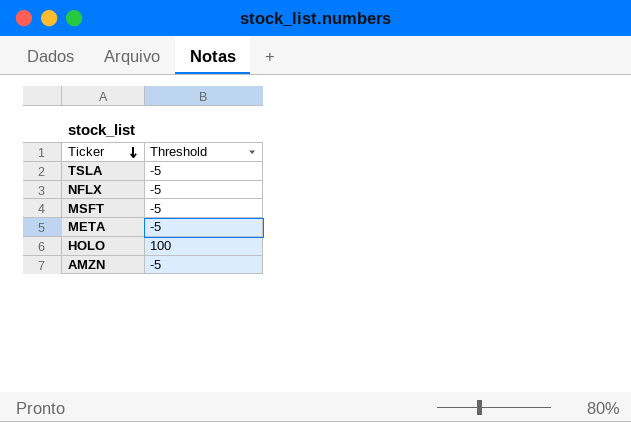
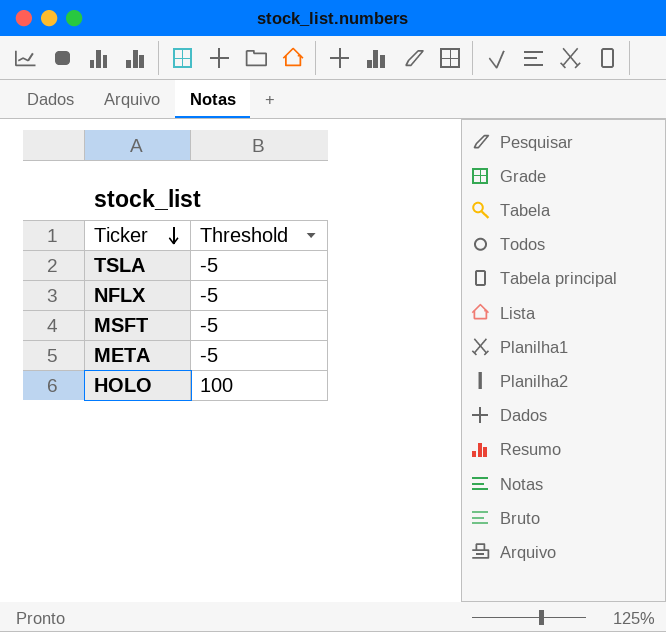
row AMZN: -5 -> none

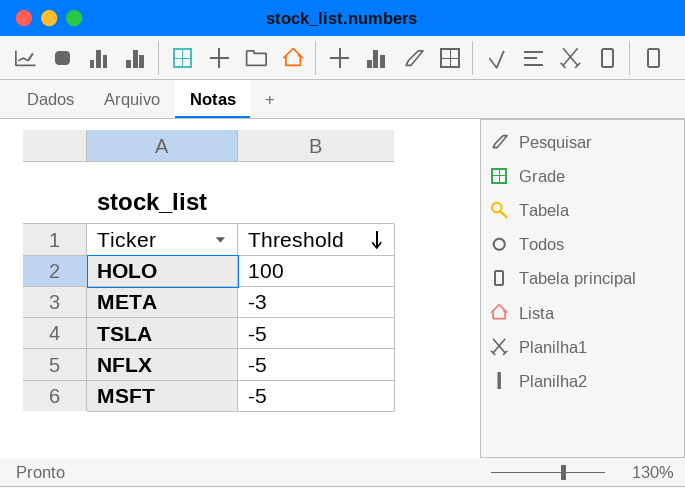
row order: Ticker descending -> Threshold descending
META | Threshold: -5 -> -3

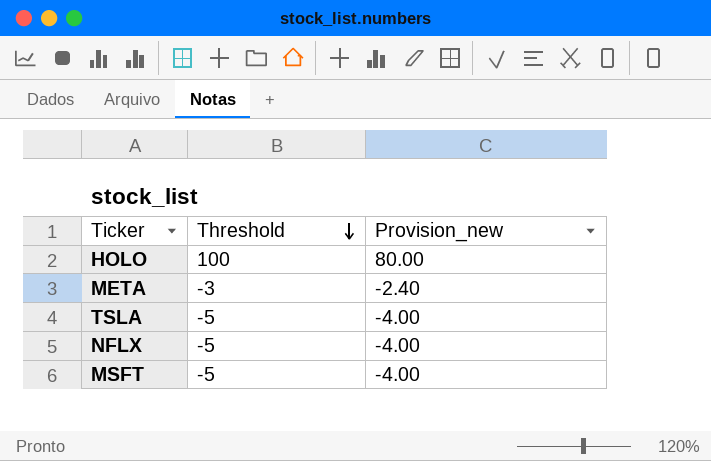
column Provision_new | formula: none -> [Threshold] * 0.8

